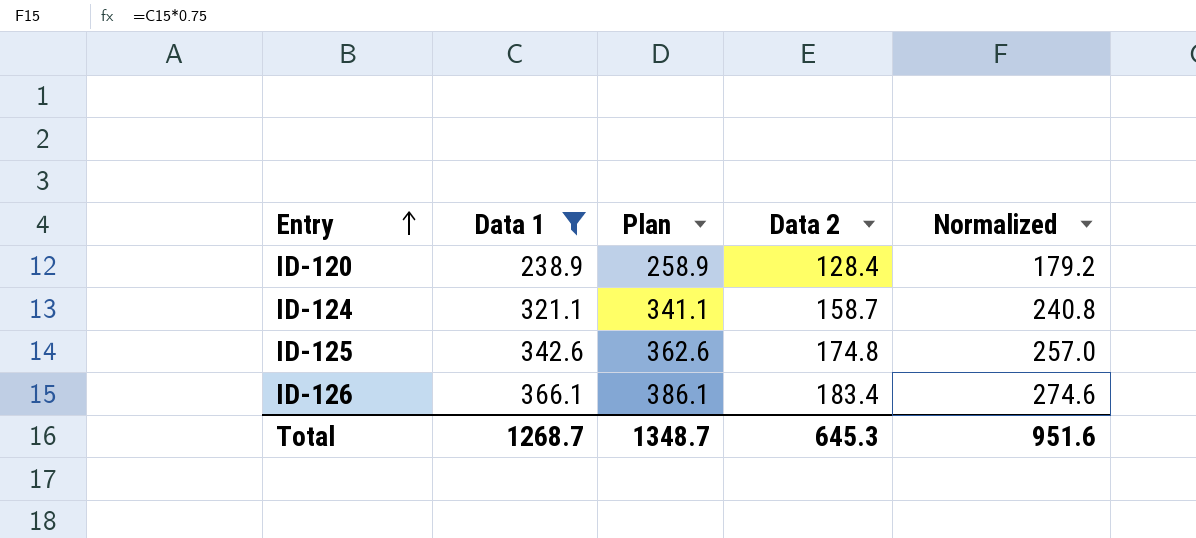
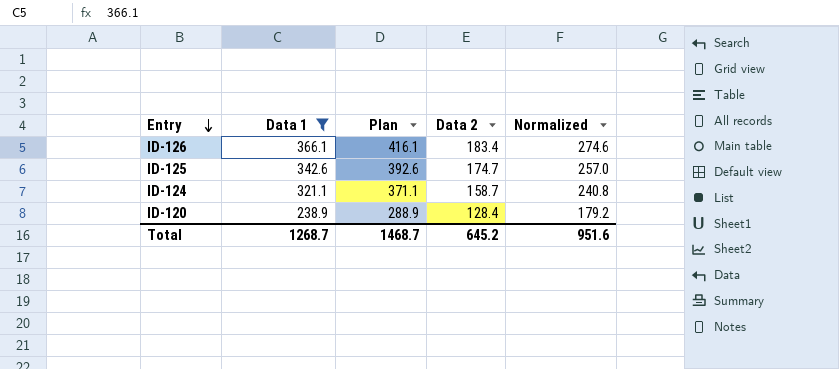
row order: Entry ascending -> Entry descending
column Plan | formula: [Data 1] + 20 -> [Data 1] + 50
ID-125 | Data 2: 174.8 -> 174.7
Total | Plan: 1348.7 -> 1468.7
Total | Data 2: 645.3 -> 645.2

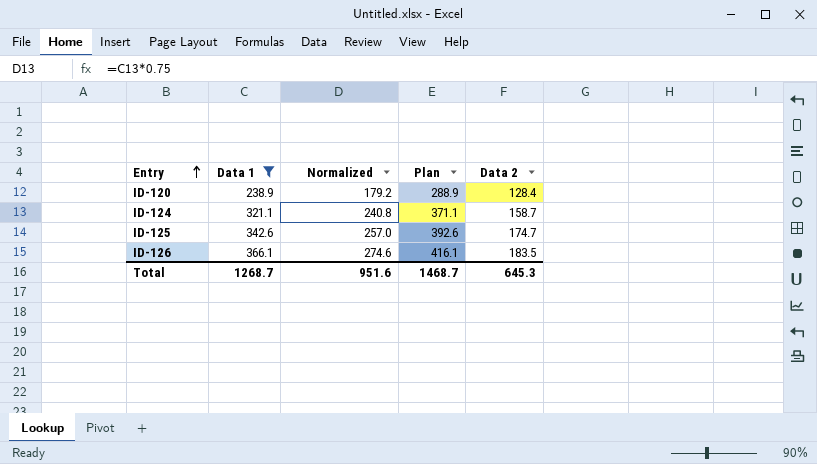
row order: Entry descending -> Entry ascending
column Normalized | position: 5 -> 3
ID-126 | Data 2: 183.4 -> 183.5
Total | Data 2: 645.2 -> 645.3

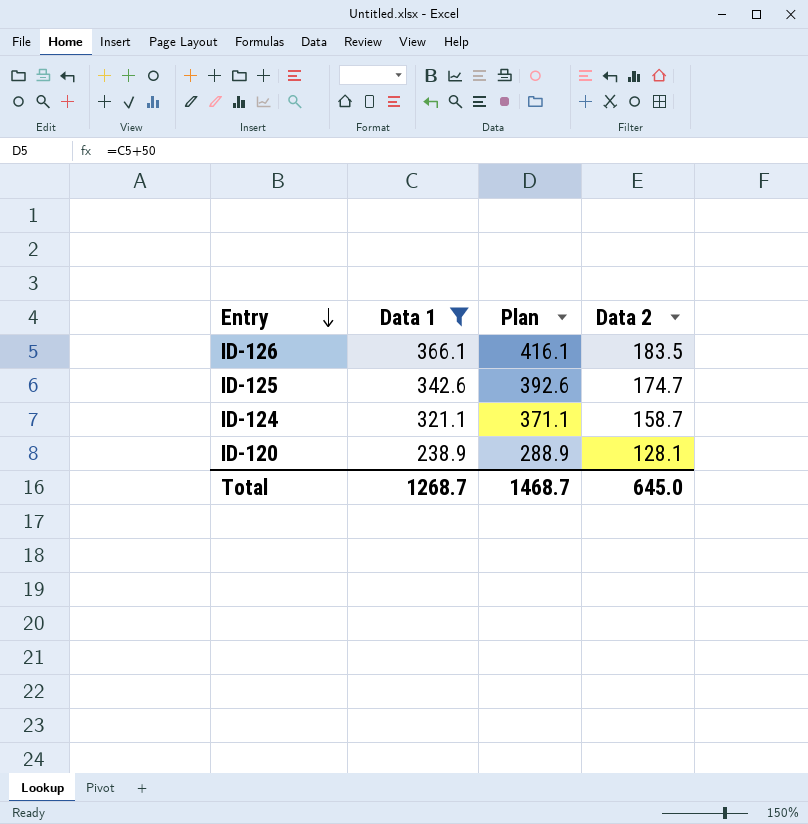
row order: Entry ascending -> Entry descending
column Normalized | formula: [Data 1] * 0.75 -> none
ID-120 | Data 2: 128.4 -> 128.1
Total | Data 2: 645.3 -> 645.0

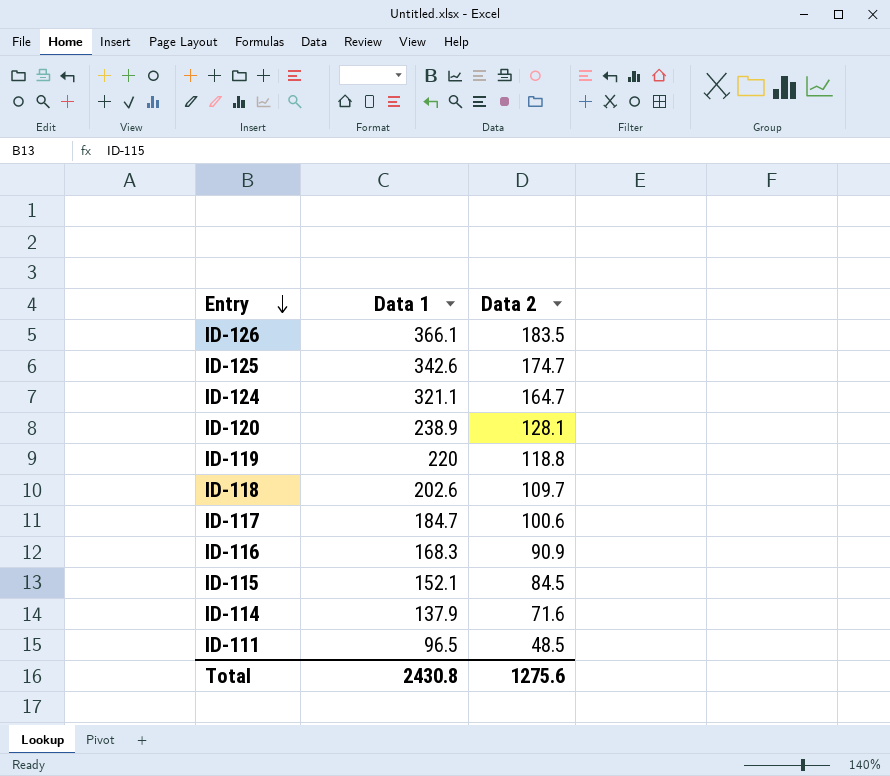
filter: Data 1 >= 238.9 -> none
column Plan | formula: [Data 1] + 50 -> none
ID-124 | Data 2: 158.7 -> 164.7
Total | Data 1: 1268.7 -> 2430.8
Total | Data 2: 645.0 -> 1275.6

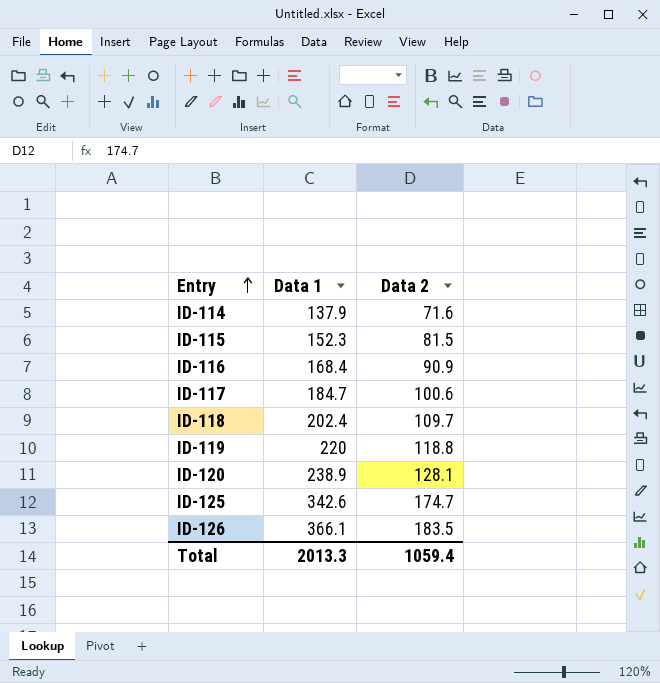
row order: Entry descending -> Entry ascending
row ID-124: 321.1 | 164.7 -> none
row ID-111: 96.5 | 48.5 -> none
ID-115 | Data 1: 152.1 -> 152.3
ID-115 | Data 2: 84.5 -> 81.5
ID-116 | Data 1: 168.3 -> 168.4
ID-118 | Data 1: 202.6 -> 202.4
Total | Data 1: 2430.8 -> 2013.3
Total | Data 2: 1275.6 -> 1059.4

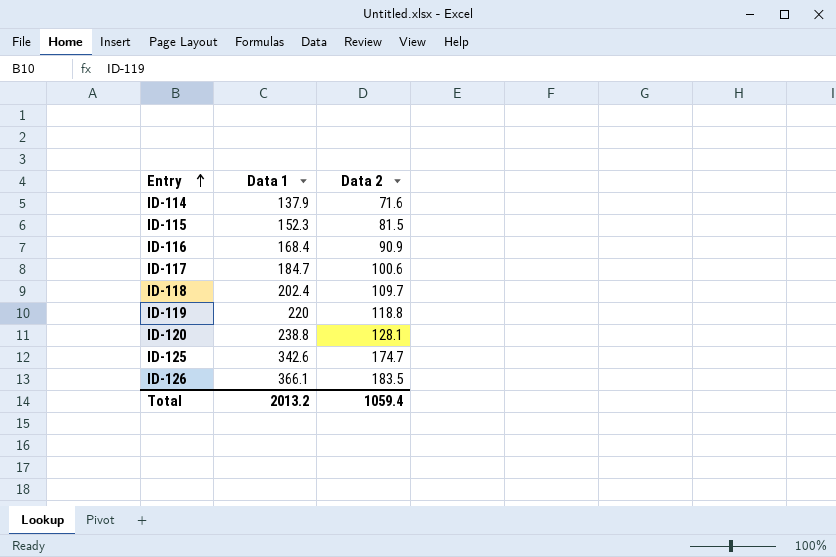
ID-120 | Data 1: 238.9 -> 238.8
Total | Data 1: 2013.3 -> 2013.2

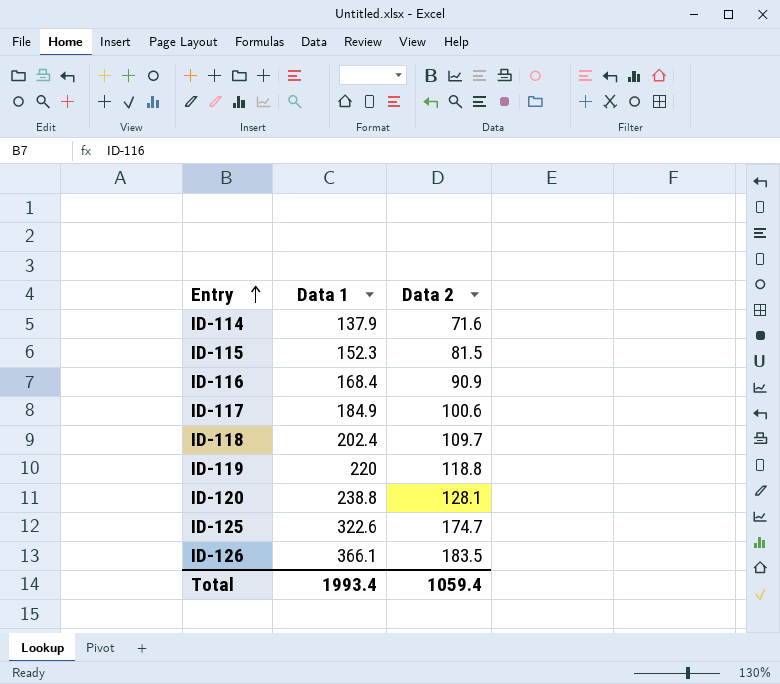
ID-117 | Data 1: 184.7 -> 184.9
ID-125 | Data 1: 342.6 -> 322.6
Total | Data 1: 2013.2 -> 1993.4

